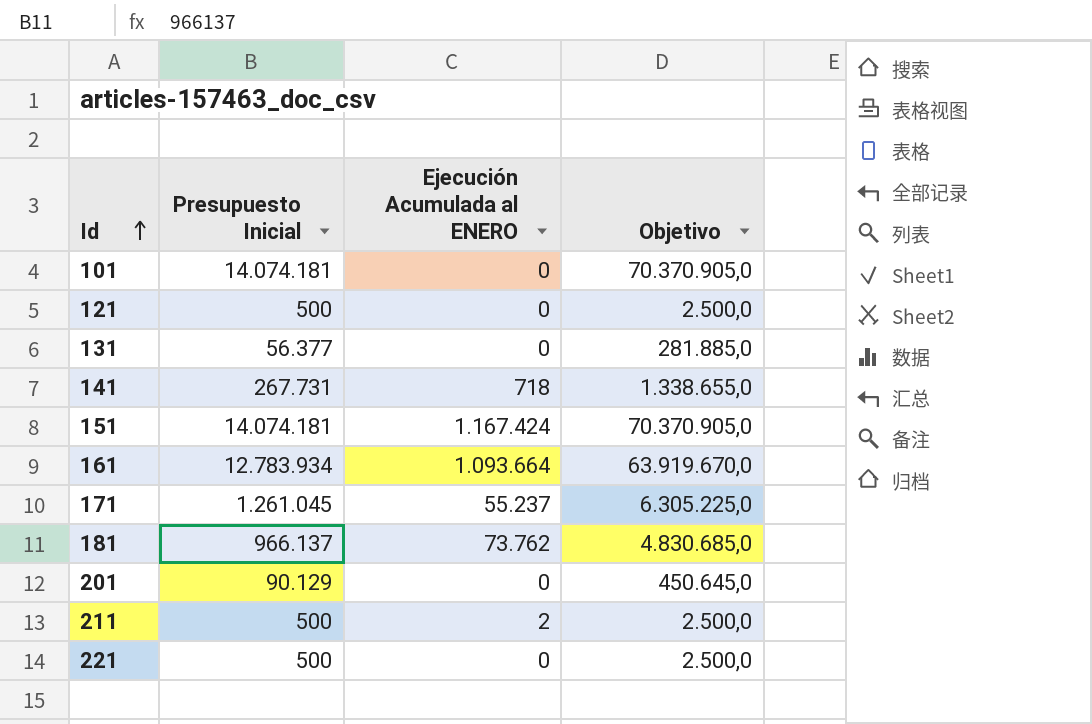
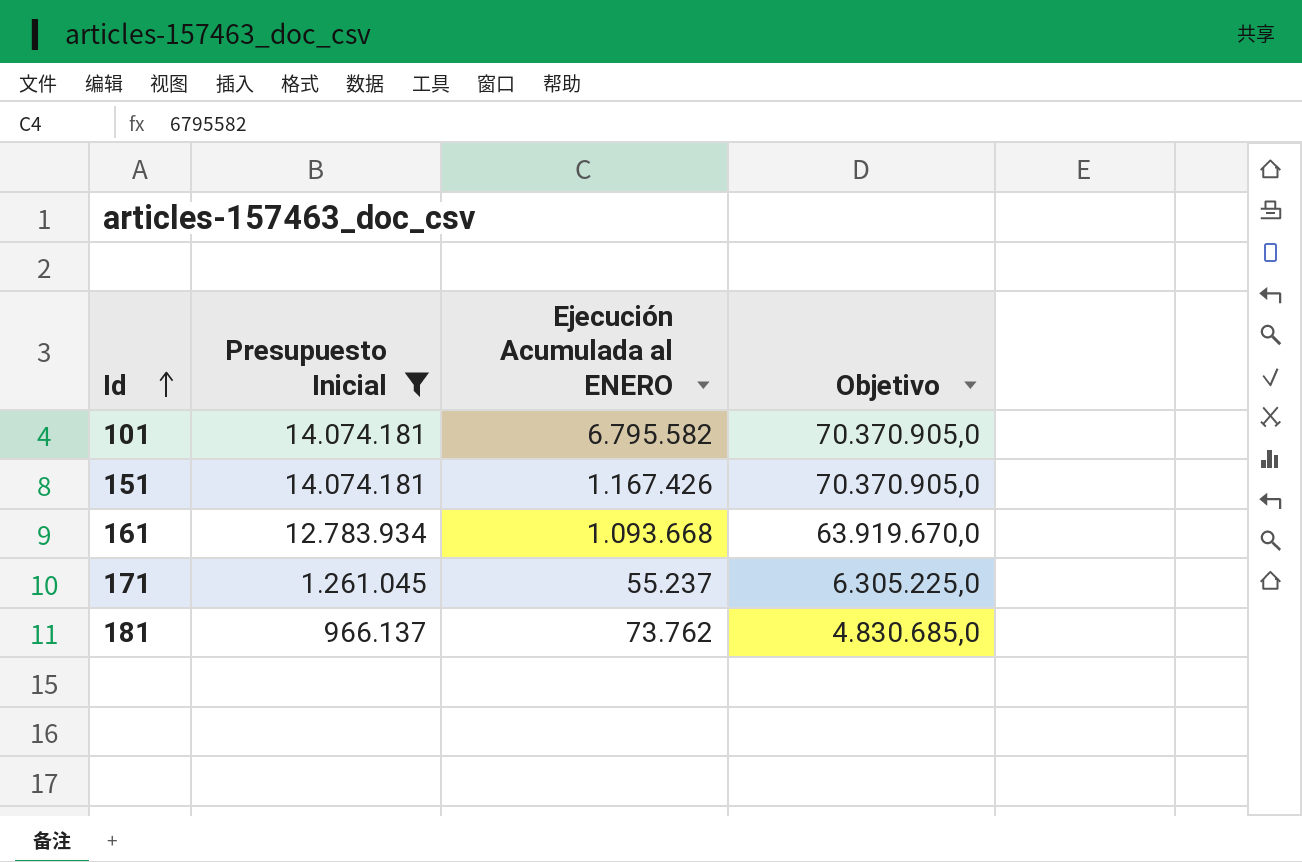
filter: none -> Presupuesto Inicial >= 966.137
101 | Ejecución Acumulada al ENERO: 0 -> 6.795.582
151 | Ejecución Acumulada al ENERO: 1.167.424 -> 1.167.426
161 | Ejecución Acumulada al ENERO: 1.093.664 -> 1.093.668

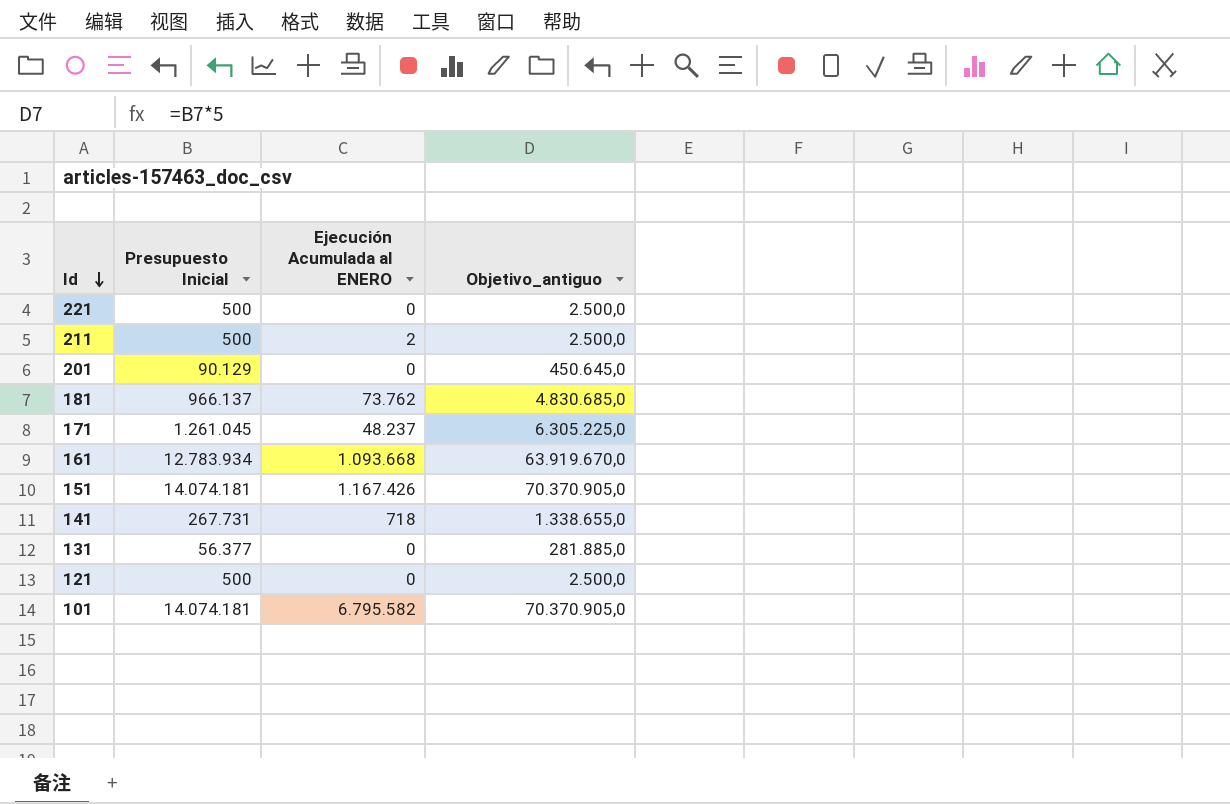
filter: Presupuesto Inicial >= 966.137 -> none
row order: Id ascending -> Id descending
column name: Objetivo -> Objetivo_antiguo
171 | Ejecución Acumulada al ENERO: 55.237 -> 48.237

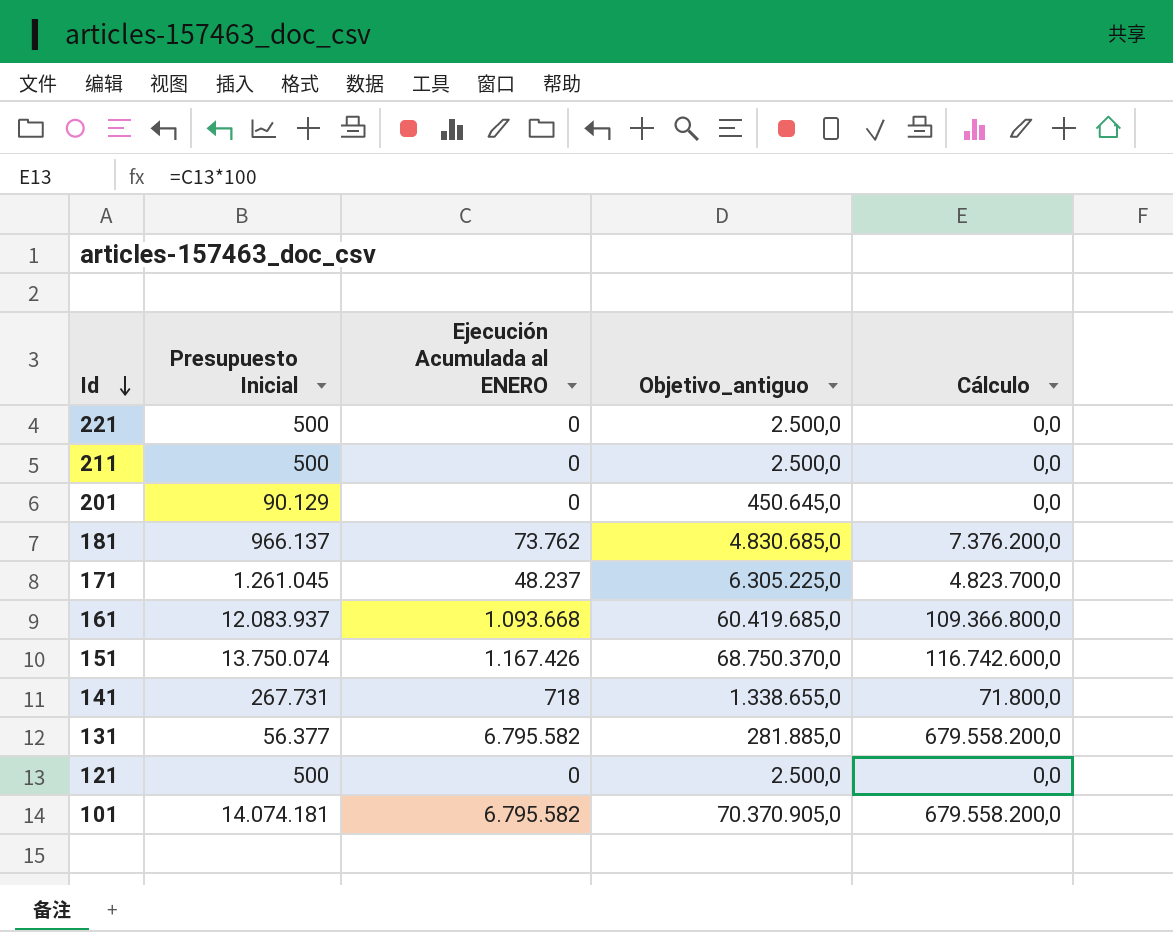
column Cálculo | formula: none -> [Ejecución Acumulada al ENERO] * 100
211 | Ejecución Acumulada al ENERO: 2 -> 0
161 | Presupuesto Inicial: 12.783.934 -> 12.083.937
161 | Objetivo_antiguo: 63.919.670,0 -> 60.419.685,0
151 | Presupuesto Inicial: 14.074.181 -> 13.750.074
151 | Objetivo_antiguo: 70.370.905,0 -> 68.750.370,0
131 | Ejecución Acumulada al ENERO: 0 -> 6.795.582

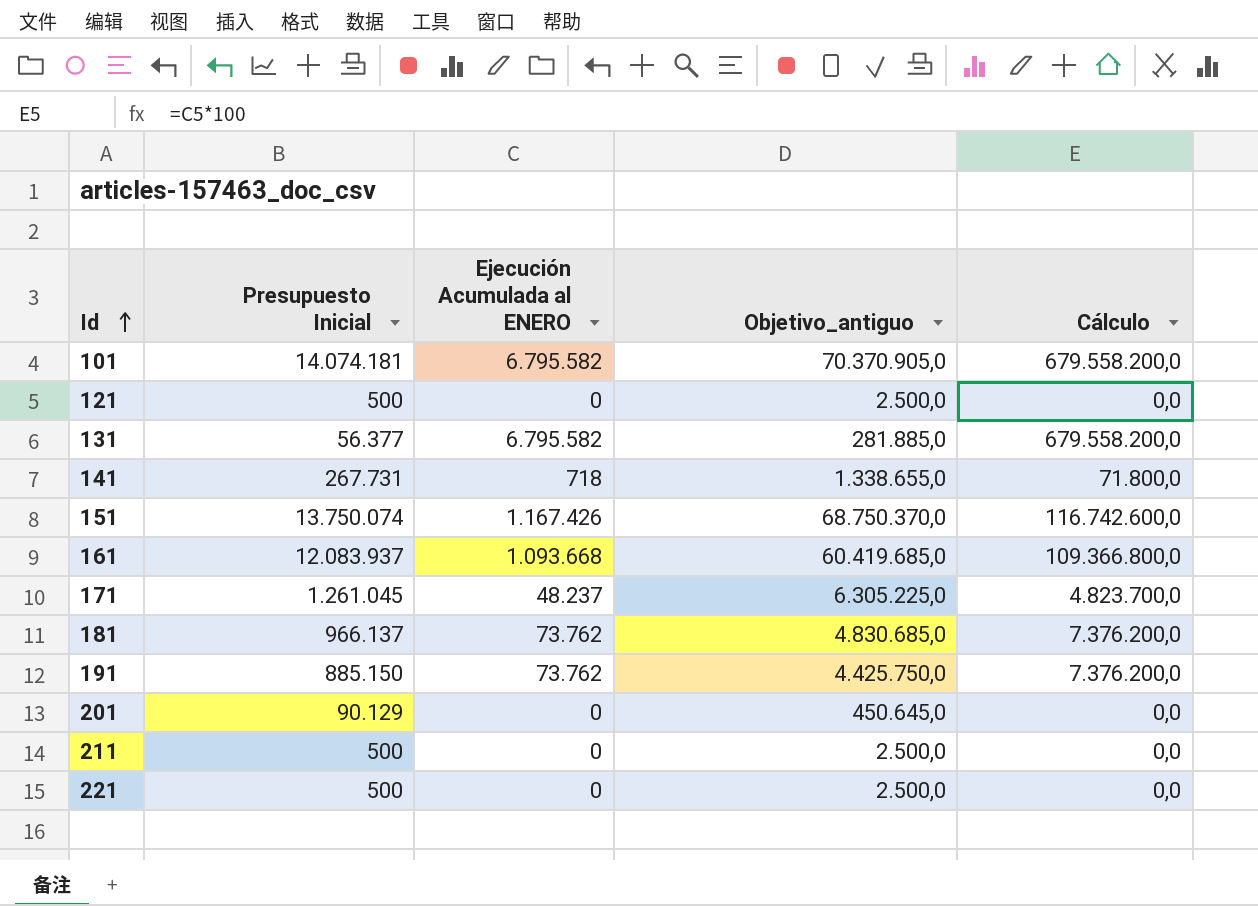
row order: Id descending -> Id ascending
row 191: none -> 885.150 | 73.762 | 4.425.750,0 | 7.376.200,0

